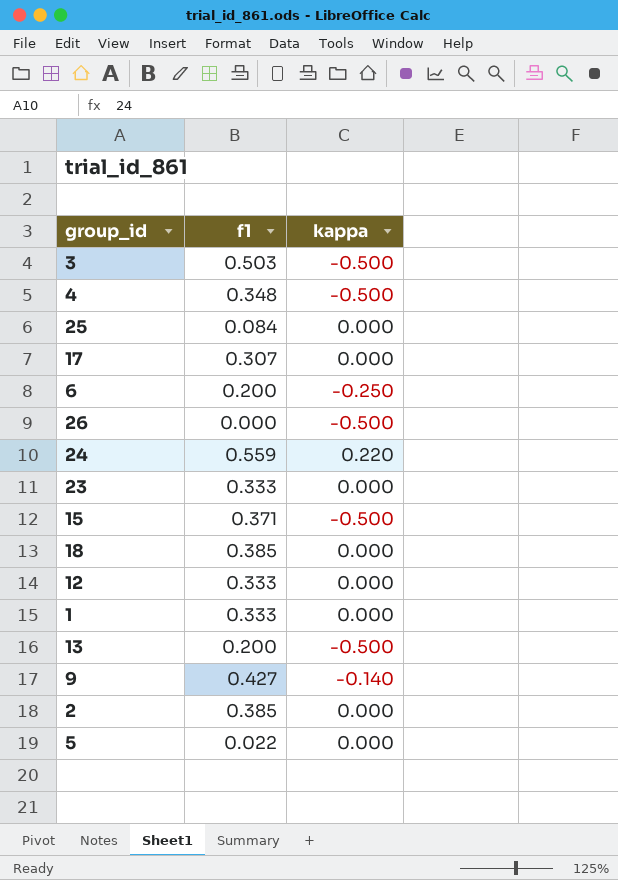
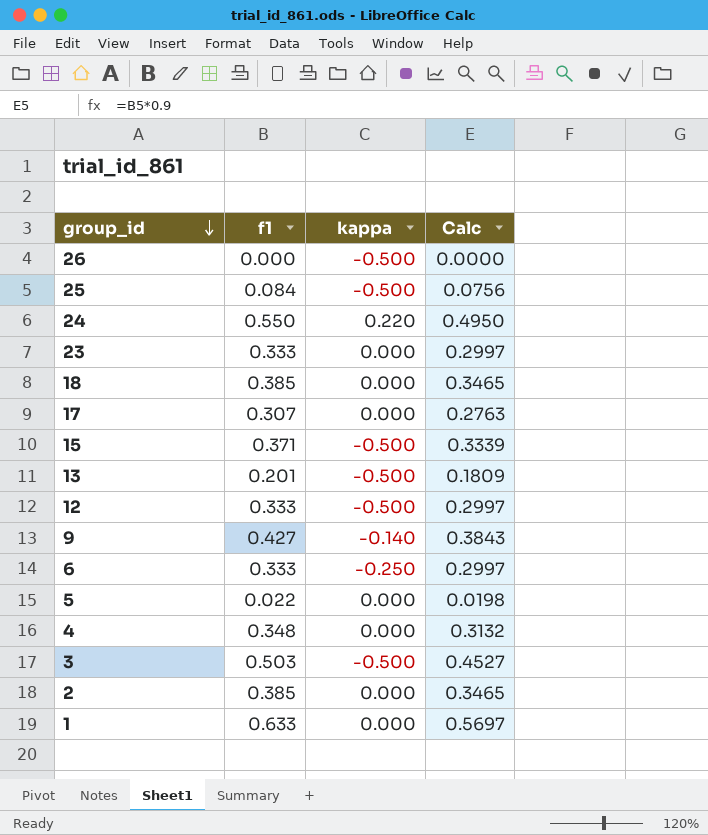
row order: none -> group_id descending
column Calc | formula: none -> [f1] * 0.9
25 | kappa: 0.000 -> -0.500
24 | f1: 0.559 -> 0.550
13 | f1: 0.200 -> 0.201
12 | kappa: 0.000 -> -0.500
6 | f1: 0.200 -> 0.333
4 | kappa: -0.500 -> 0.000
1 | f1: 0.333 -> 0.633

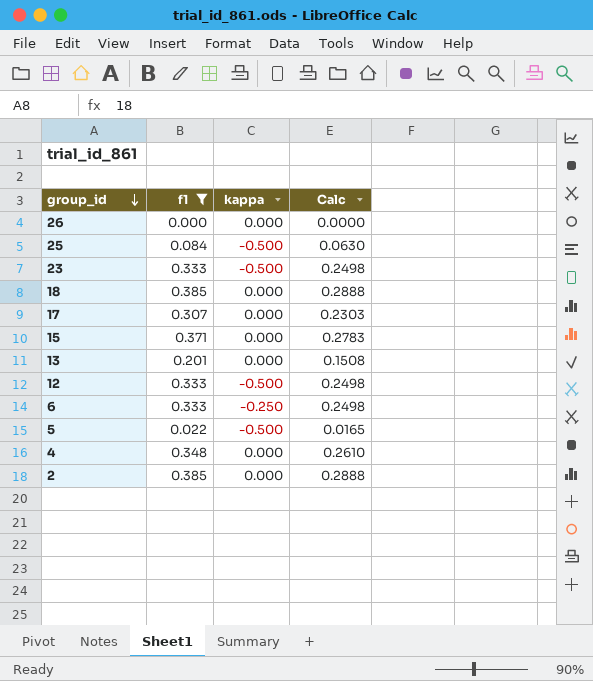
filter: none -> f1 <= 0.385
column Calc | formula: [f1] * 0.9 -> [f1] * 0.75
26 | kappa: -0.500 -> 0.000
23 | kappa: 0.000 -> -0.500
15 | kappa: -0.500 -> 0.000
13 | kappa: -0.500 -> 0.000
5 | kappa: 0.000 -> -0.500

